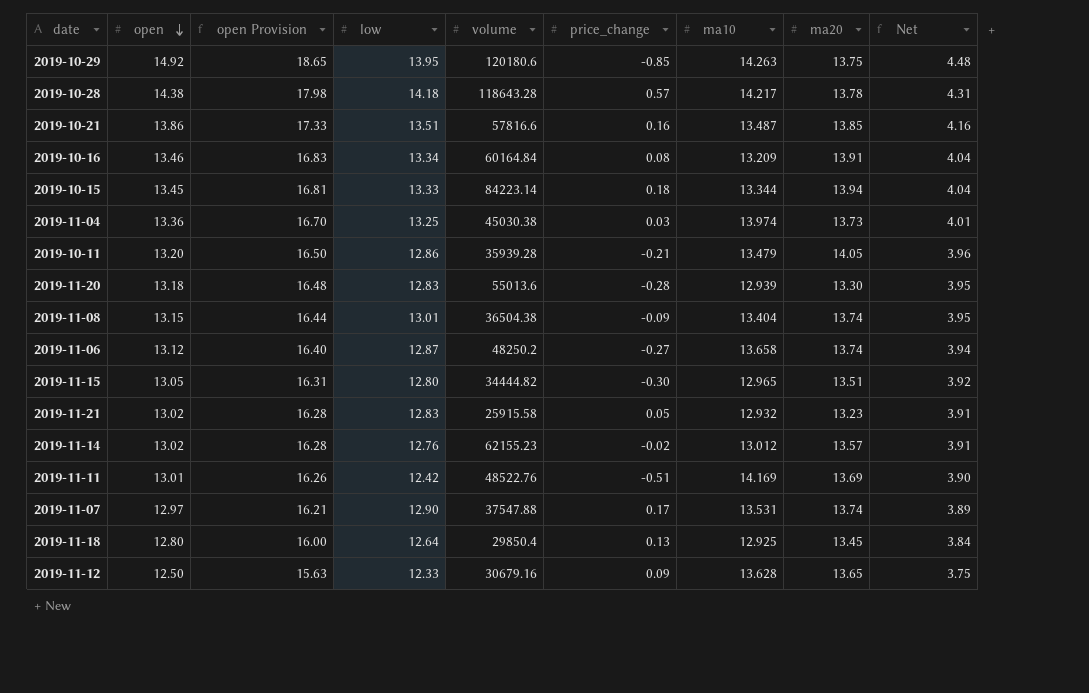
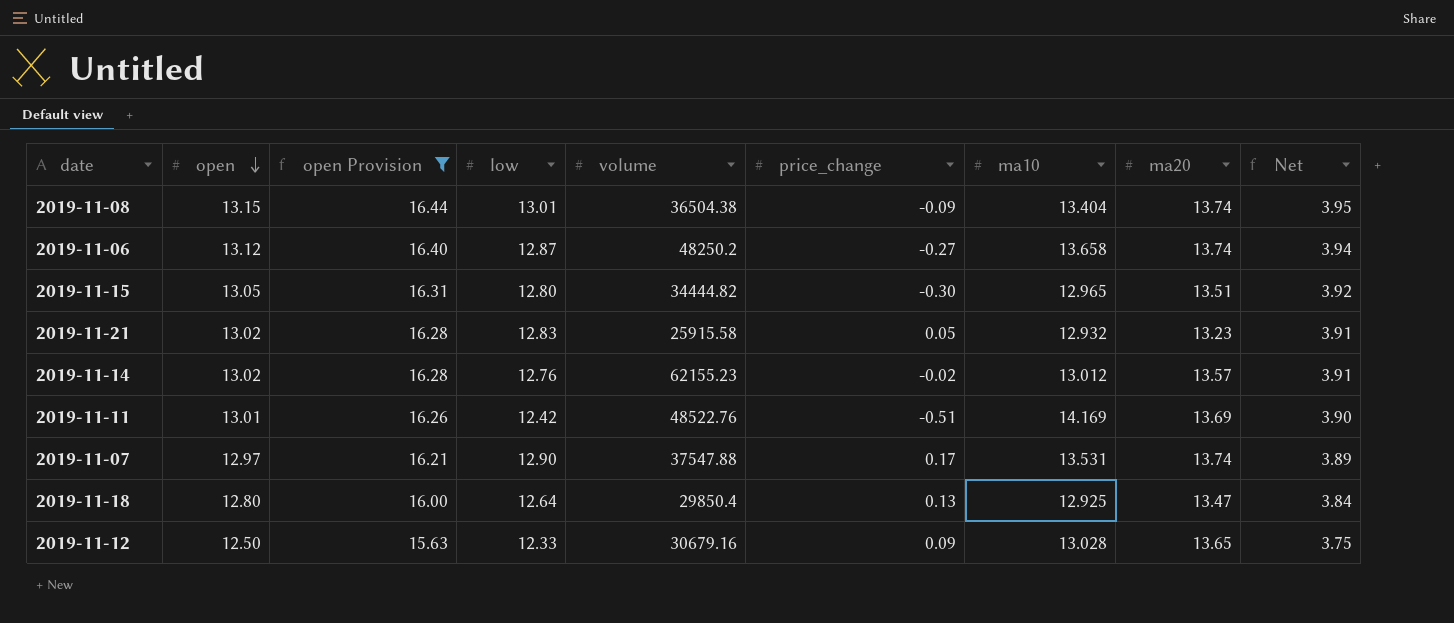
filter: none -> open Provision <= 16.44
2019-11-18 | ma20: 13.45 -> 13.47
2019-11-12 | ma10: 13.628 -> 13.028

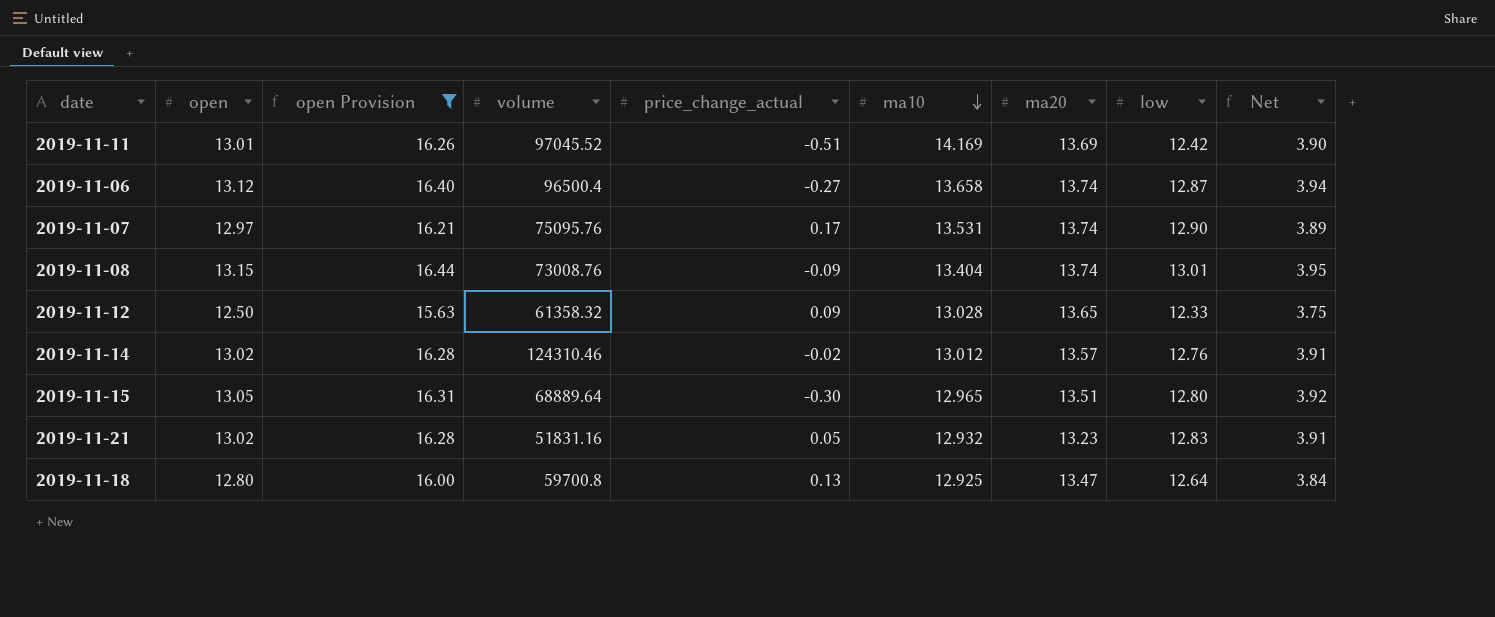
row order: open descending -> ma10 descending
column name: price_change -> price_change_actual
column low | position: 4 -> 8
2019-11-11 | volume: 48522.76 -> 97045.52
2019-11-06 | volume: 48250.2 -> 96500.4
2019-11-07 | volume: 37547.88 -> 75095.76
2019-11-08 | volume: 36504.38 -> 73008.76
2019-11-12 | volume: 30679.16 -> 61358.32
2019-11-14 | volume: 62155.23 -> 124310.46
2019-11-15 | volume: 34444.82 -> 68889.64
2019-11-21 | volume: 25915.58 -> 51831.16
2019-11-18 | volume: 29850.4 -> 59700.8

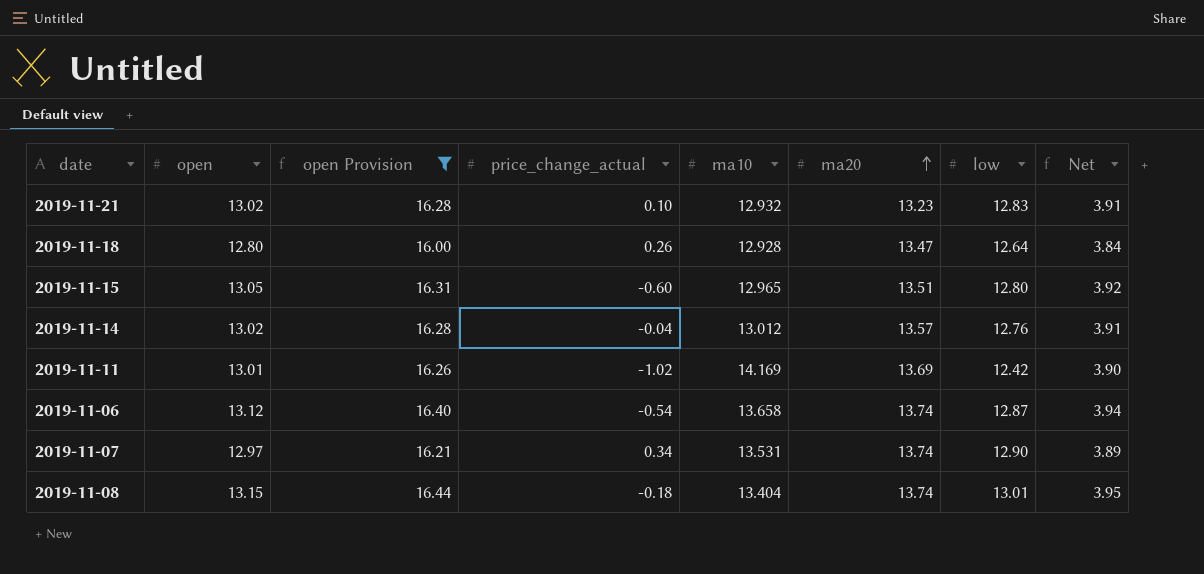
row order: ma10 descending -> ma20 ascending
column volume | position: 4 -> none
row 2019-11-12: 12.50 | 15.63 | 61358.32 | 0.09 | 13.028 | 13.65 | 12.33 | 3.75 -> none
2019-11-21 | price_change_actual: 0.05 -> 0.10
2019-11-18 | price_change_actual: 0.13 -> 0.26
2019-11-18 | ma10: 12.925 -> 12.928
2019-11-15 | price_change_actual: -0.30 -> -0.60
2019-11-14 | price_change_actual: -0.02 -> -0.04
2019-11-11 | price_change_actual: -0.51 -> -1.02
2019-11-06 | price_change_actual: -0.27 -> -0.54
2019-11-07 | price_change_actual: 0.17 -> 0.34
2019-11-08 | price_change_actual: -0.09 -> -0.18

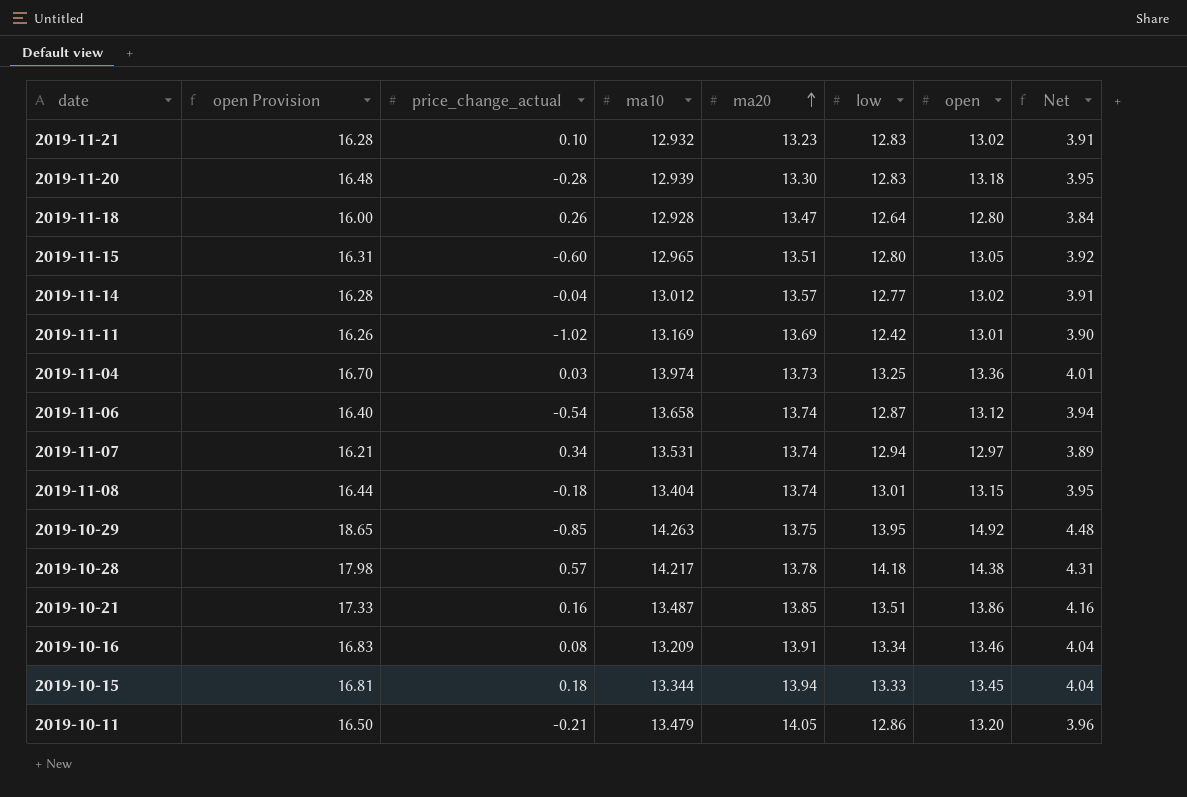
filter: open Provision <= 16.44 -> none
column open | position: 2 -> 7
2019-11-14 | low: 12.76 -> 12.77
2019-11-11 | ma10: 14.169 -> 13.169
2019-11-07 | low: 12.90 -> 12.94

